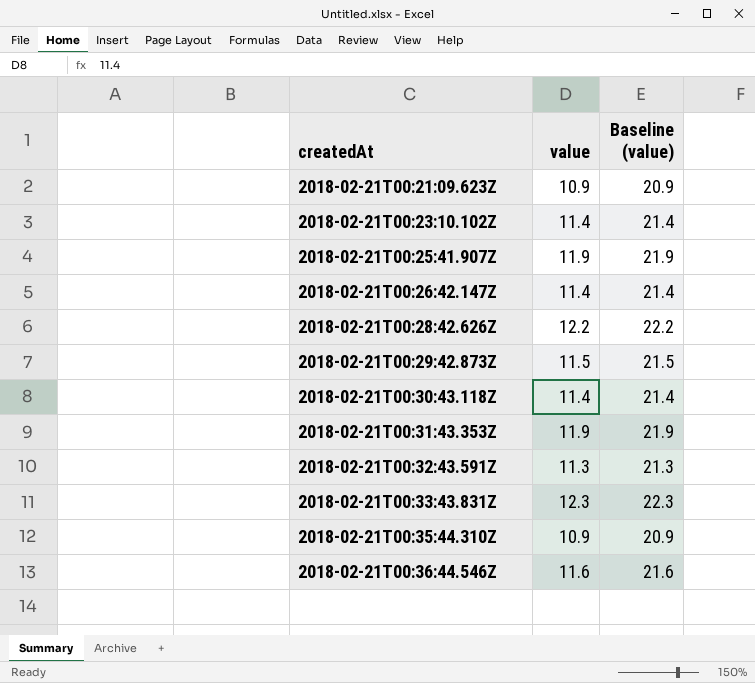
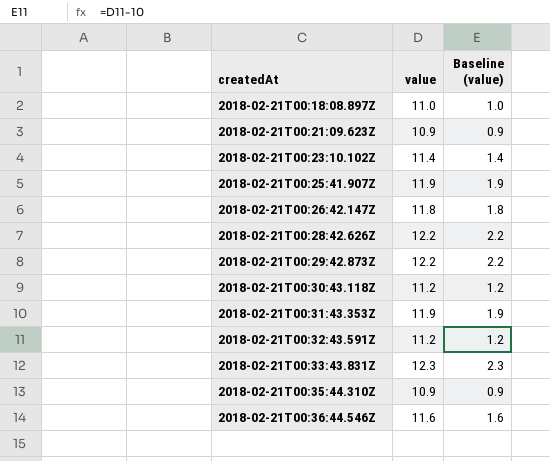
column Baseline (value) | formula: [value] + 10 -> [value] - 10
row 2018-02-21T00:18:08.897Z: none -> 11.0 | 1.0
2018-02-21T00:26:42.147Z | value: 11.4 -> 11.8
2018-02-21T00:29:42.873Z | value: 11.5 -> 12.2
2018-02-21T00:30:43.118Z | value: 11.4 -> 11.2
2018-02-21T00:32:43.591Z | value: 11.3 -> 11.2

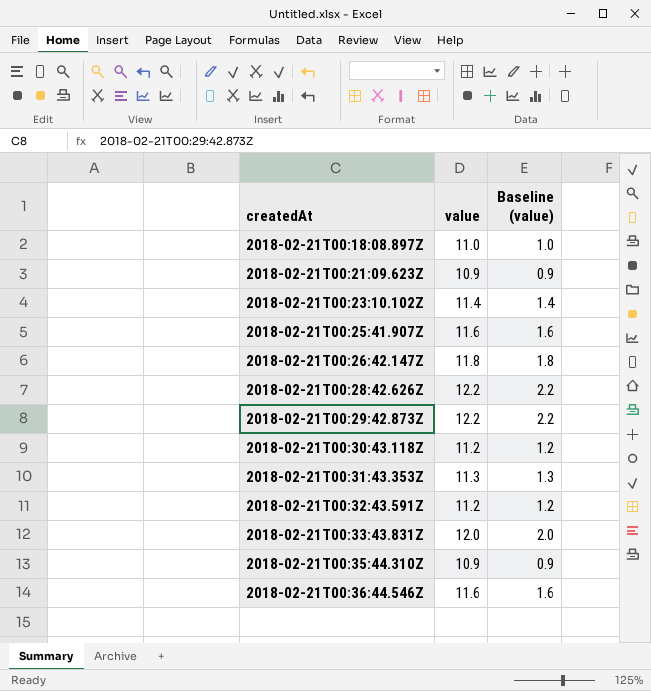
2018-02-21T00:25:41.907Z | value: 11.9 -> 11.6
2018-02-21T00:25:41.907Z | Baseline (value): 1.9 -> 1.6
2018-02-21T00:31:43.353Z | value: 11.9 -> 11.3
2018-02-21T00:31:43.353Z | Baseline (value): 1.9 -> 1.3
2018-02-21T00:33:43.831Z | value: 12.3 -> 12.0
2018-02-21T00:33:43.831Z | Baseline (value): 2.3 -> 2.0

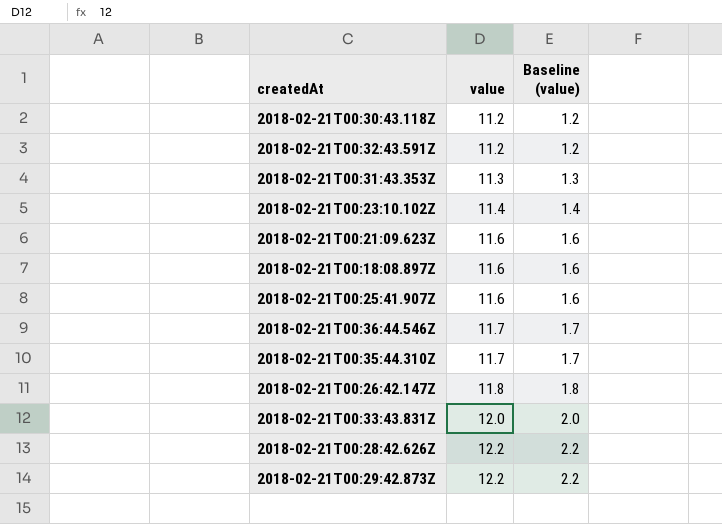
row order: createdAt ascending -> value ascending
2018-02-21T00:21:09.623Z | value: 10.9 -> 11.6
2018-02-21T00:21:09.623Z | Baseline (value): 0.9 -> 1.6
2018-02-21T00:18:08.897Z | value: 11.0 -> 11.6
2018-02-21T00:18:08.897Z | Baseline (value): 1.0 -> 1.6
2018-02-21T00:36:44.546Z | value: 11.6 -> 11.7
2018-02-21T00:36:44.546Z | Baseline (value): 1.6 -> 1.7
2018-02-21T00:35:44.310Z | value: 10.9 -> 11.7
2018-02-21T00:35:44.310Z | Baseline (value): 0.9 -> 1.7

